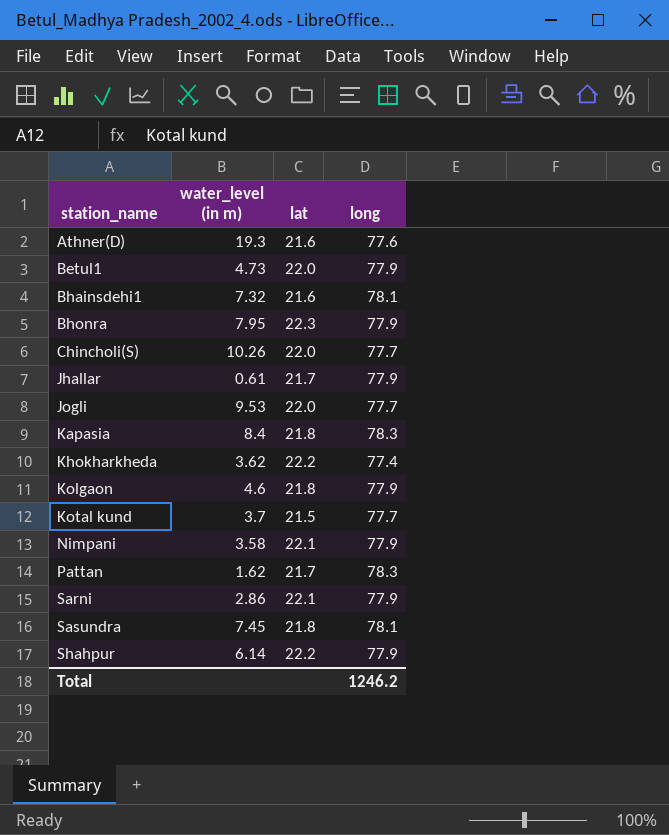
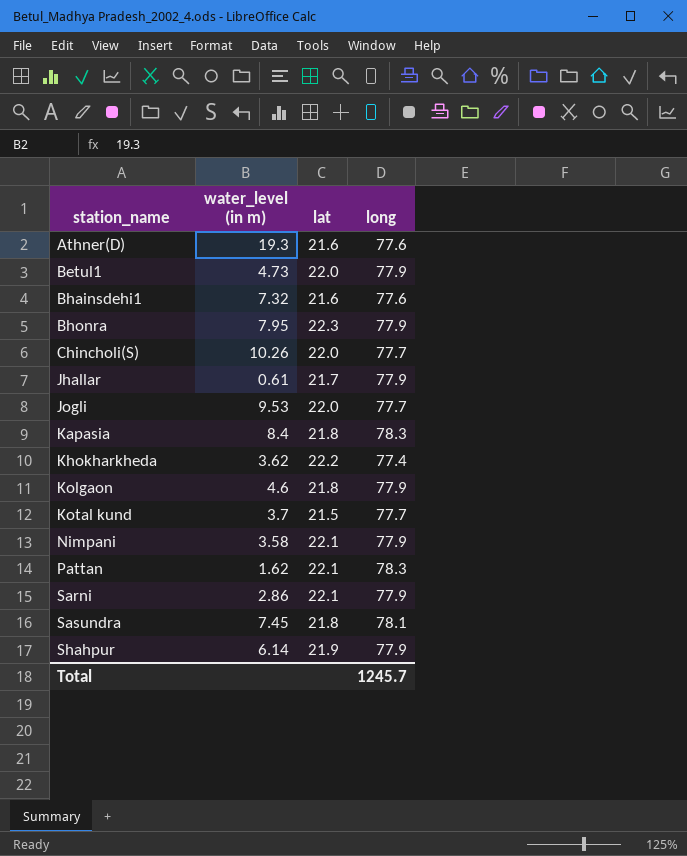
Bhainsdehi1 | long: 78.1 -> 77.6
Pattan | lat: 21.7 -> 22.1
Shahpur | lat: 22.2 -> 21.9
Total | long: 1246.2 -> 1245.7

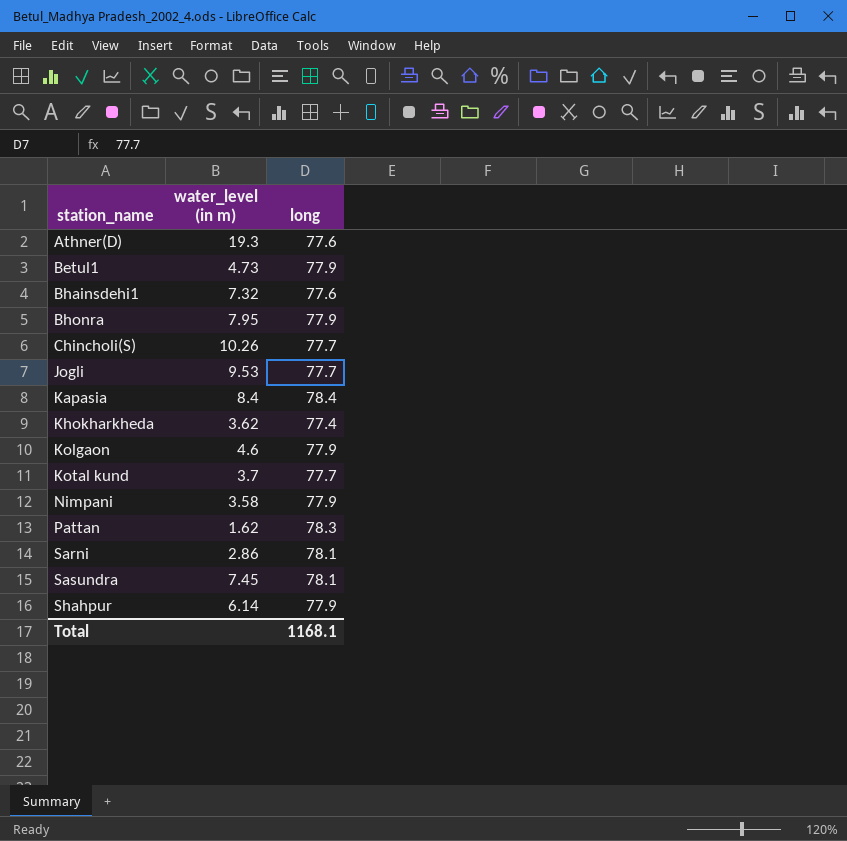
column lat | position: 3 -> none
row Jhallar: 0.61 | 21.7 | 77.9 -> none
Kapasia | long: 78.3 -> 78.4
Sarni | long: 77.9 -> 78.1
Total | long: 1245.7 -> 1168.1

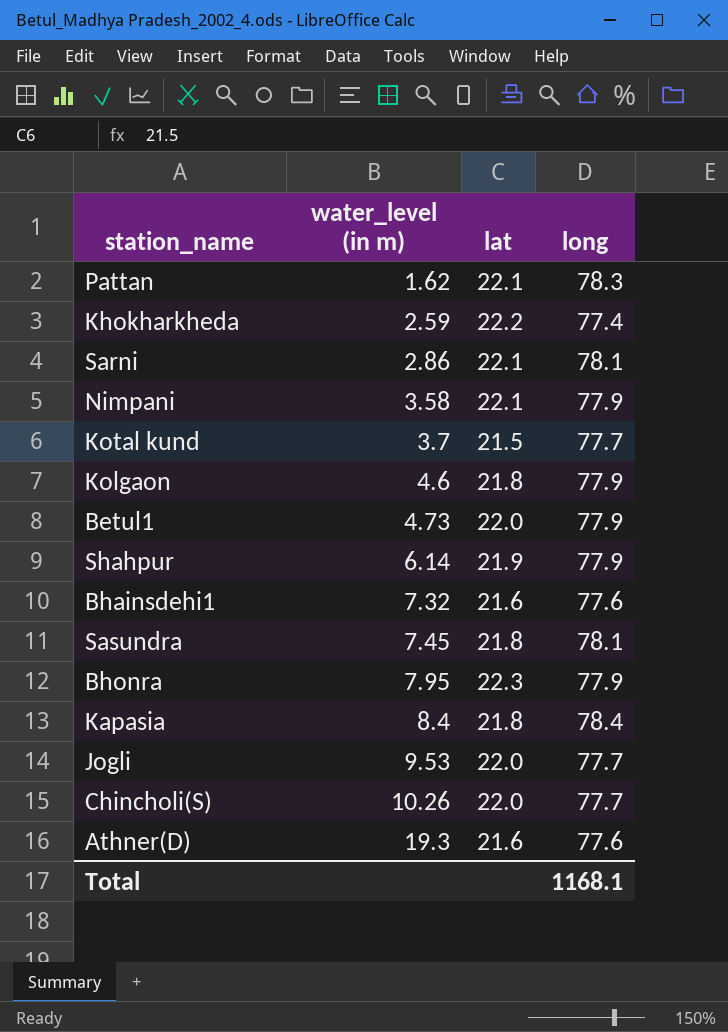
row order: station_name ascending -> water_level (in m) ascending
column lat | position: none -> 3
Khokharkheda | water_level (in m): 3.62 -> 2.59

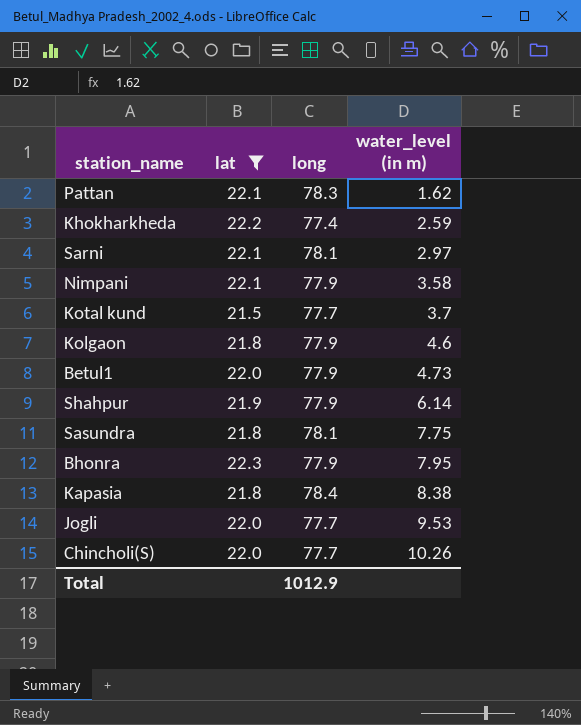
filter: none -> lat != 21.6
column water_level (in m) | position: 2 -> 4
Sarni | water_level (in m): 2.86 -> 2.97
Sasundra | water_level (in m): 7.45 -> 7.75
Kapasia | water_level (in m): 8.4 -> 8.38
Total | long: 1168.1 -> 1012.9

